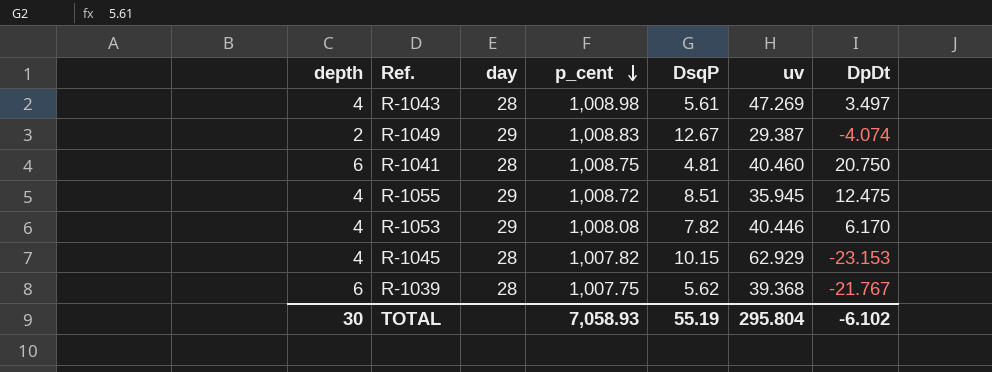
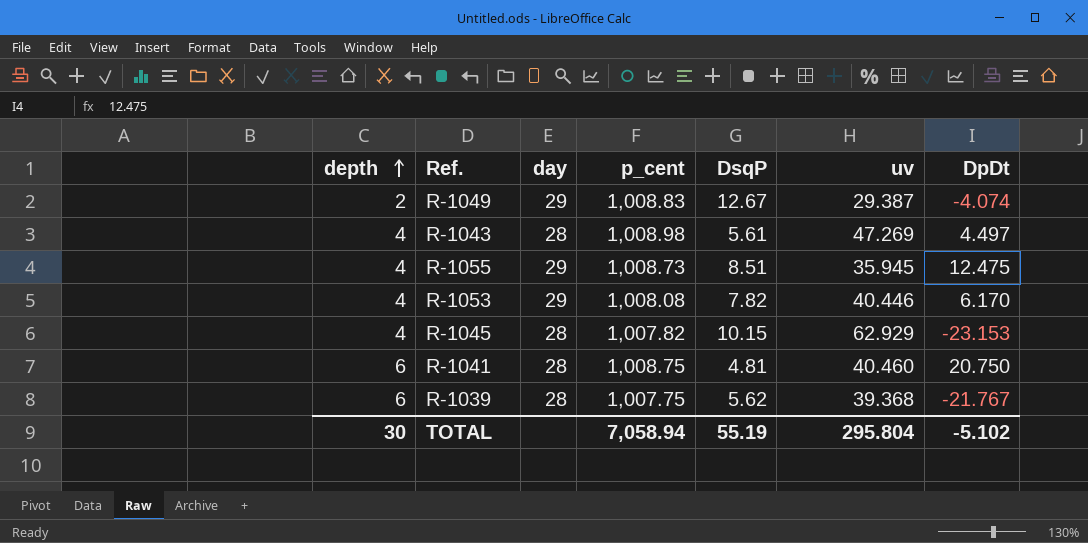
row order: p_cent descending -> depth ascending
R-1043 | DpDt: 3.497 -> 4.497
R-1055 | p_cent: 1,008.72 -> 1,008.73
TOTAL | p_cent: 7,058.93 -> 7,058.94
TOTAL | DpDt: -6.102 -> -5.102

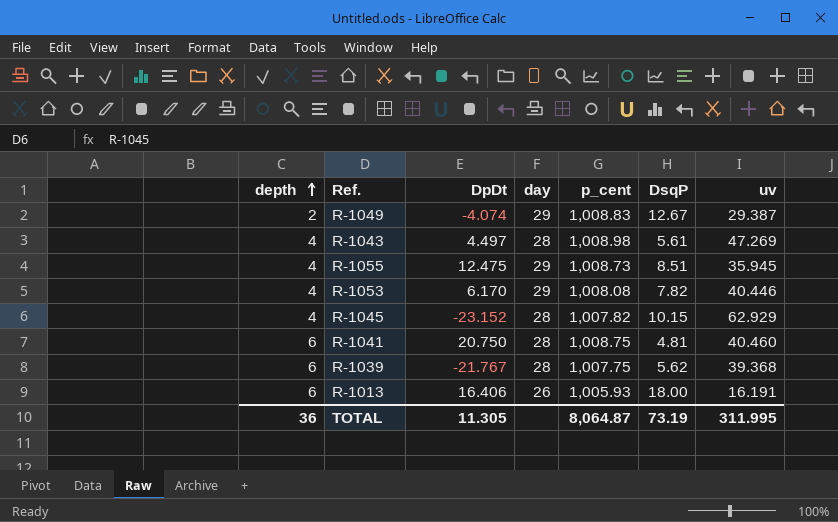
column DpDt | position: 7 -> 3
R-1045 | DpDt: -23.153 -> -23.152
row R-1013: none -> 6 | 16.406 | 26 | 1,005.93 | 18.00 | 16.191
TOTAL | depth: 30 -> 36
TOTAL | DpDt: -5.102 -> 11.305
TOTAL | p_cent: 7,058.94 -> 8,064.87
TOTAL | DsqP: 55.19 -> 73.19
TOTAL | uv: 295.804 -> 311.995

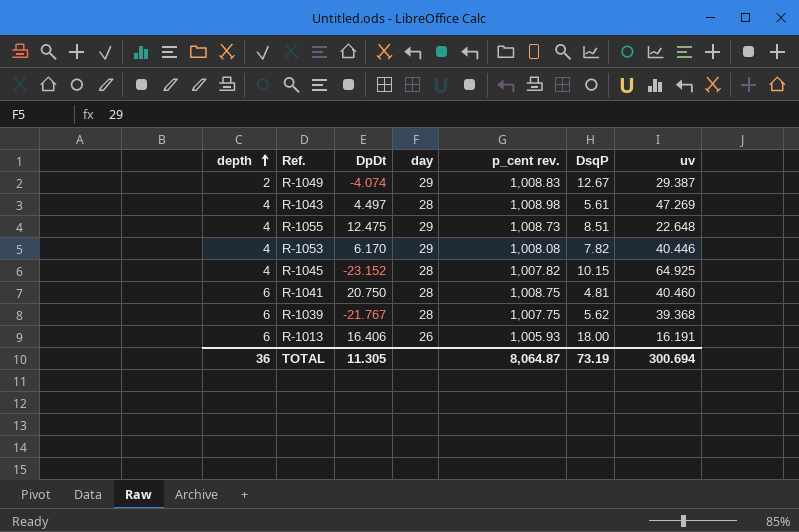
column name: p_cent -> p_cent rev.
R-1055 | uv: 35.945 -> 22.648
R-1045 | uv: 62.929 -> 64.925
TOTAL | uv: 311.995 -> 300.694

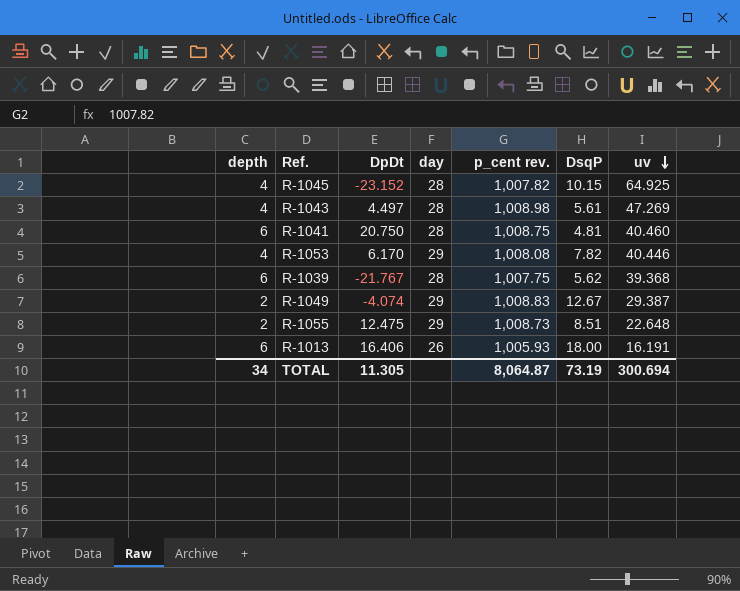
row order: depth ascending -> uv descending
R-1055 | depth: 4 -> 2
TOTAL | depth: 36 -> 34

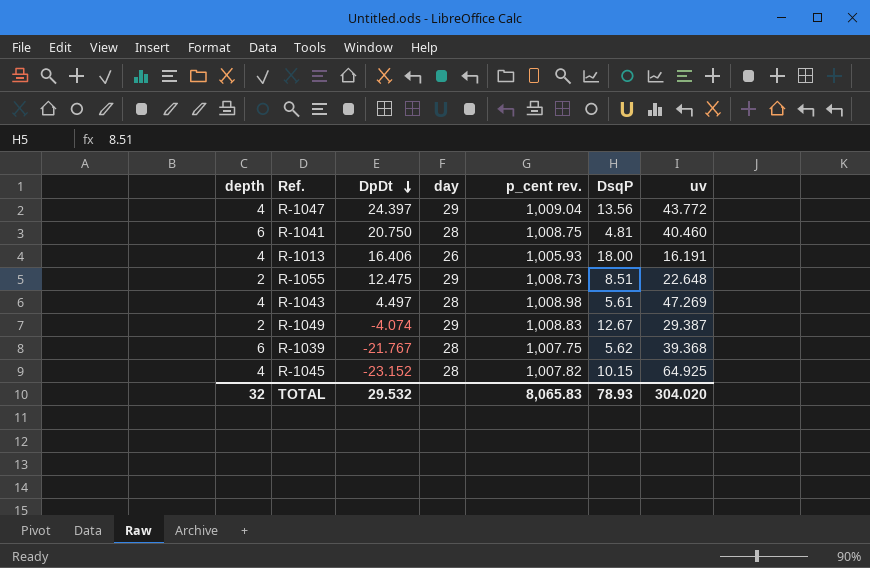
row order: uv descending -> DpDt descending
row R-1053: 4 | 6.170 | 29 | 1,008.08 | 7.82 | 40.446 -> none
row R-1047: none -> 4 | 24.397 | 29 | 1,009.04 | 13.56 | 43.772
R-1013 | depth: 6 -> 4
TOTAL | depth: 34 -> 32
TOTAL | DpDt: 11.305 -> 29.532
TOTAL | p_cent rev.: 8,064.87 -> 8,065.83
TOTAL | DsqP: 73.19 -> 78.93
TOTAL | uv: 300.694 -> 304.020

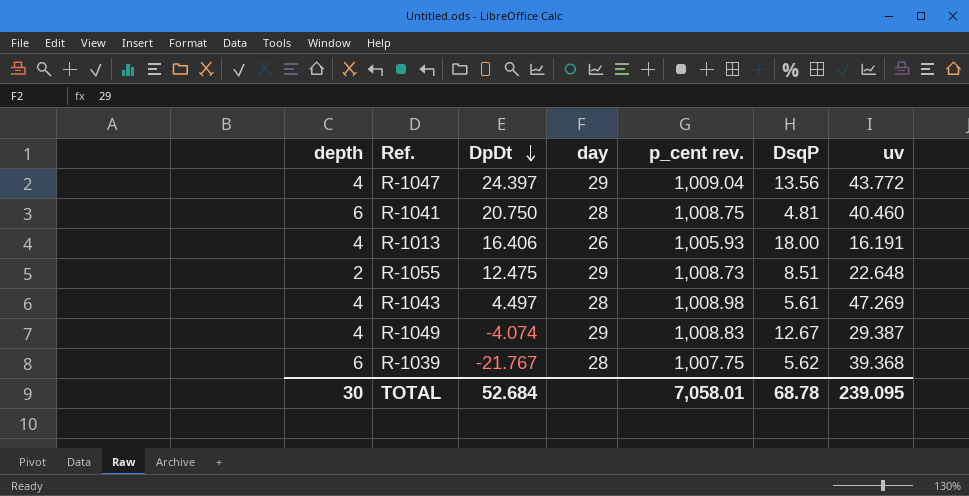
row R-1045: 4 | -23.152 | 28 | 1,007.82 | 10.15 | 64.925 -> none
R-1049 | depth: 2 -> 4
TOTAL | depth: 32 -> 30
TOTAL | DpDt: 29.532 -> 52.684
TOTAL | p_cent rev.: 8,065.83 -> 7,058.01
TOTAL | DsqP: 78.93 -> 68.78
TOTAL | uv: 304.020 -> 239.095

